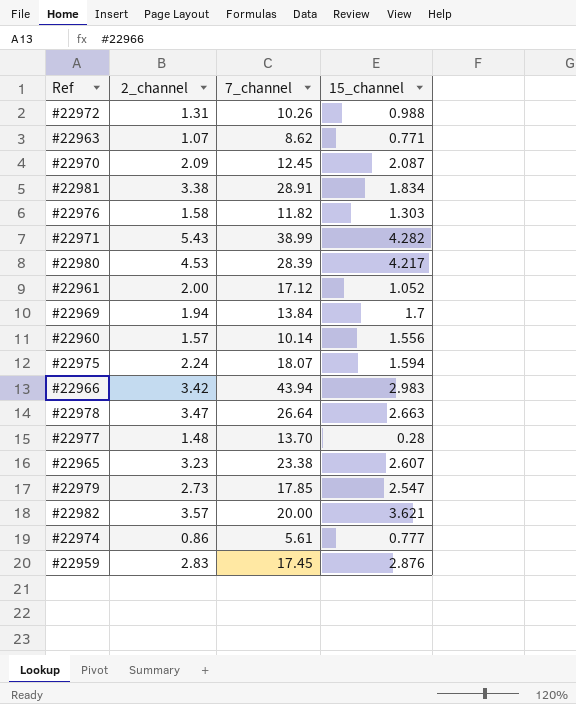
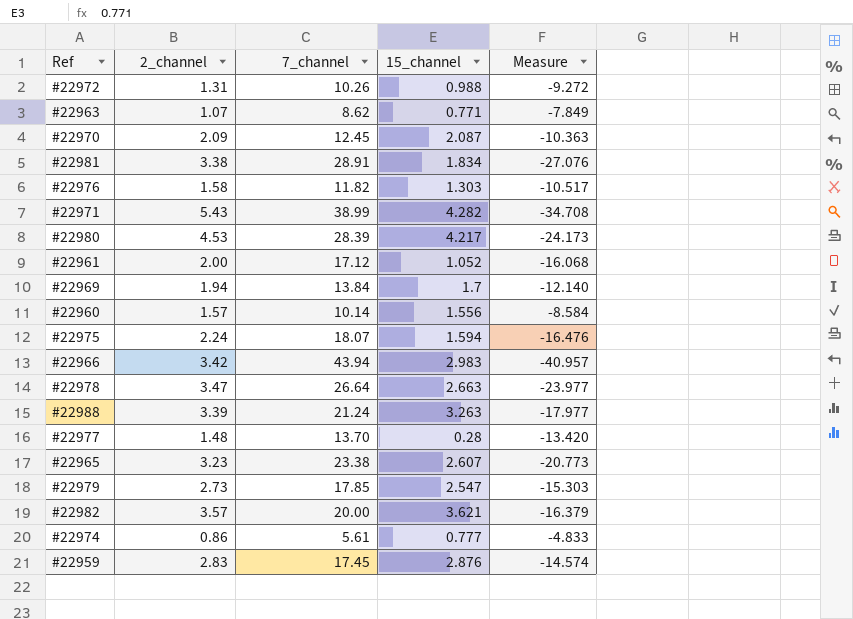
column Measure | formula: none -> [15_channel] - [7_channel]
row #22988: none -> 3.39 | 21.24 | 3.263 | -17.977

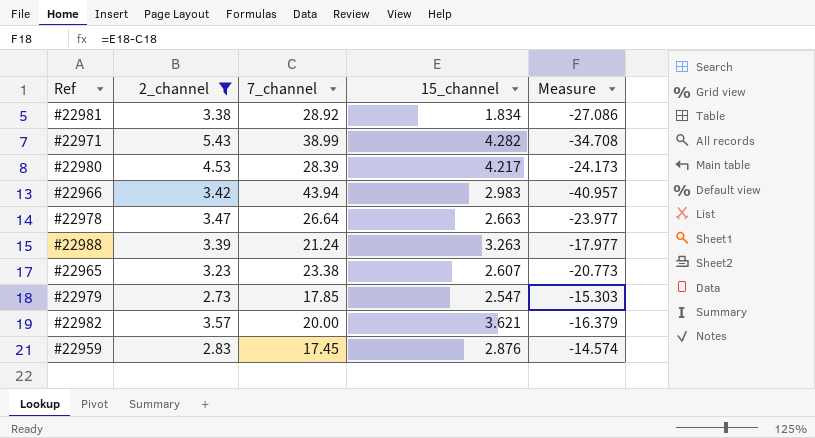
filter: none -> 2_channel >= 2.73
#22981 | 7_channel: 28.91 -> 28.92
#22981 | Measure: -27.076 -> -27.086

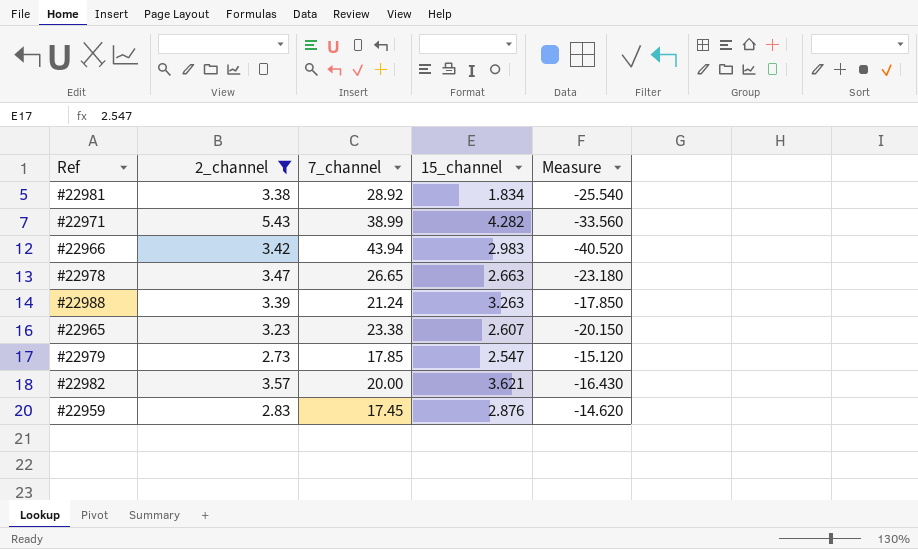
column Measure | formula: [15_channel] - [7_channel] -> [2_channel] - [7_channel]
row #22980: 4.53 | 28.39 | 4.217 | -24.173 -> none
#22978 | 7_channel: 26.64 -> 26.65

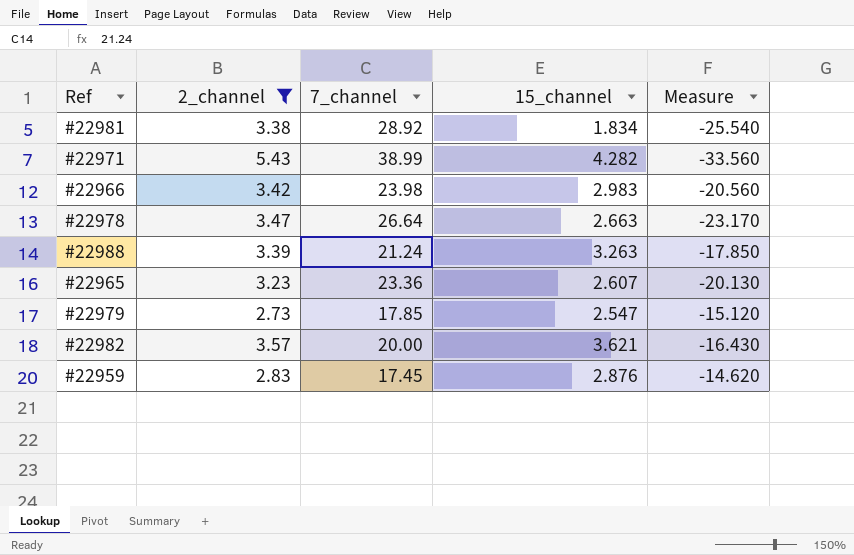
#22966 | 7_channel: 43.94 -> 23.98
#22966 | Measure: -40.520 -> -20.560
#22978 | 7_channel: 26.65 -> 26.64
#22978 | Measure: -23.180 -> -23.170
#22965 | 7_channel: 23.38 -> 23.36
#22965 | Measure: -20.150 -> -20.130

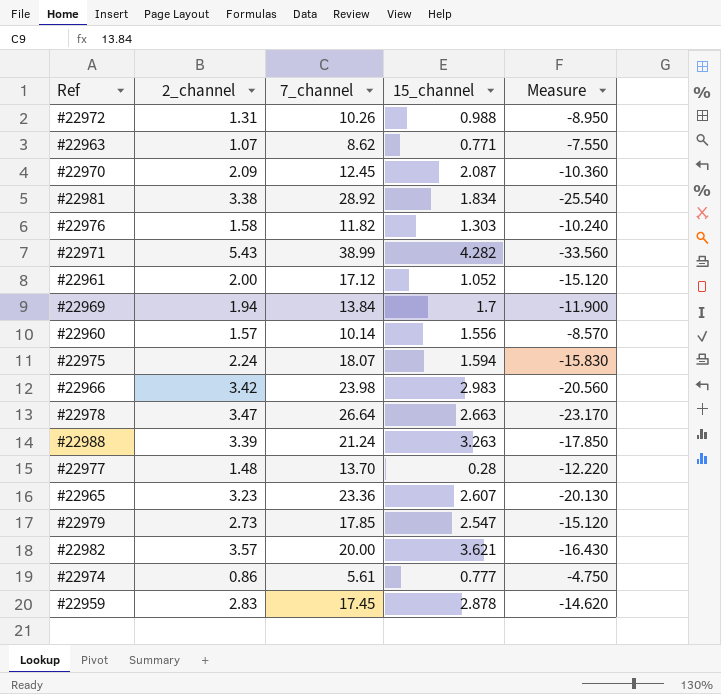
filter: 2_channel >= 2.73 -> none
#22959 | 15_channel: 2.876 -> 2.878

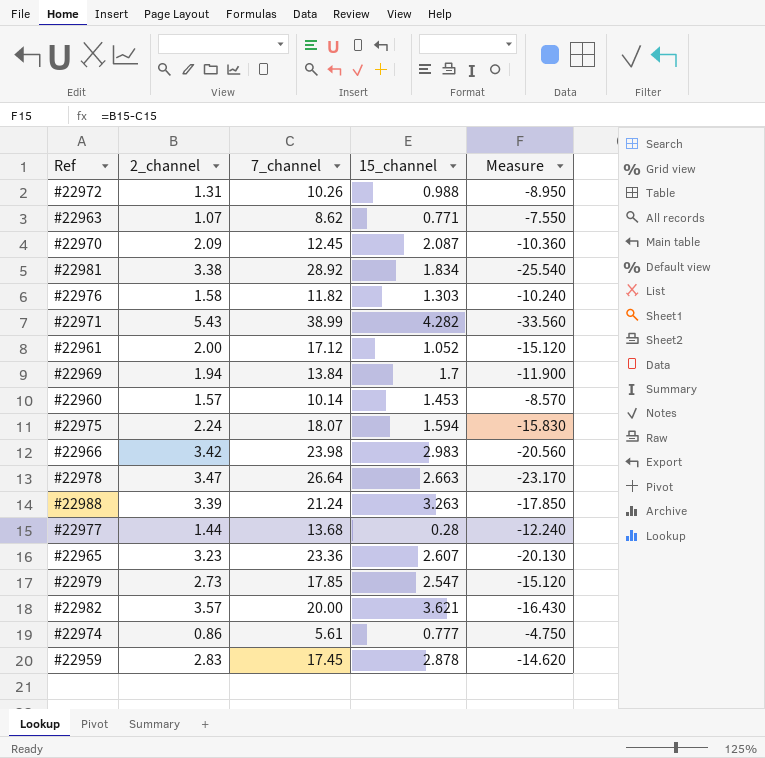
#22960 | 15_channel: 1.556 -> 1.453
#22977 | 2_channel: 1.48 -> 1.44
#22977 | 7_channel: 13.70 -> 13.68
#22977 | Measure: -12.220 -> -12.240

